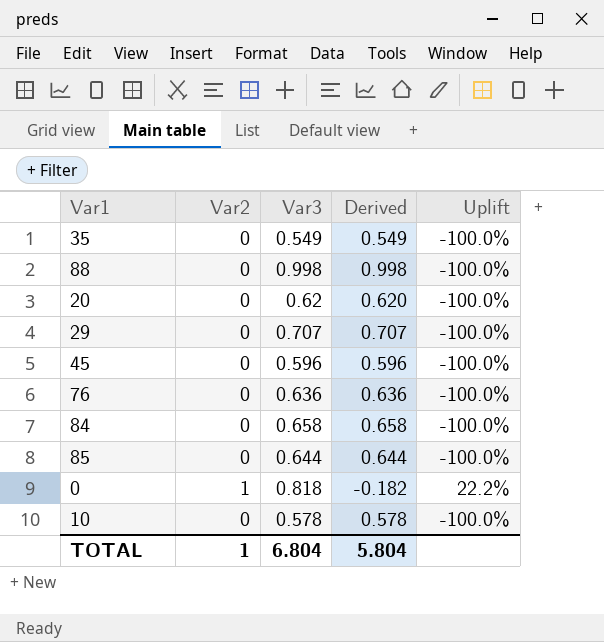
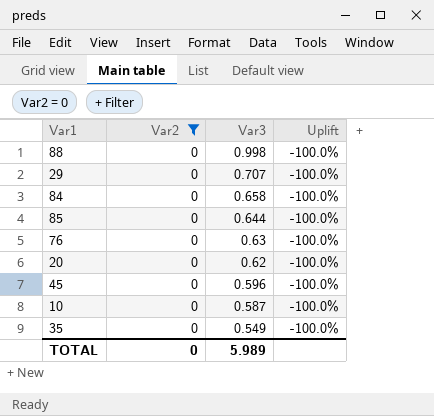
filter: none -> Var2 = 0
row order: none -> Var3 descending
column Derived | formula: [Var3] - [Var2] -> none
76 | Var3: 0.636 -> 0.63
10 | Var3: 0.578 -> 0.587
TOTAL | Var2: 1 -> 0
TOTAL | Var3: 6.804 -> 5.989

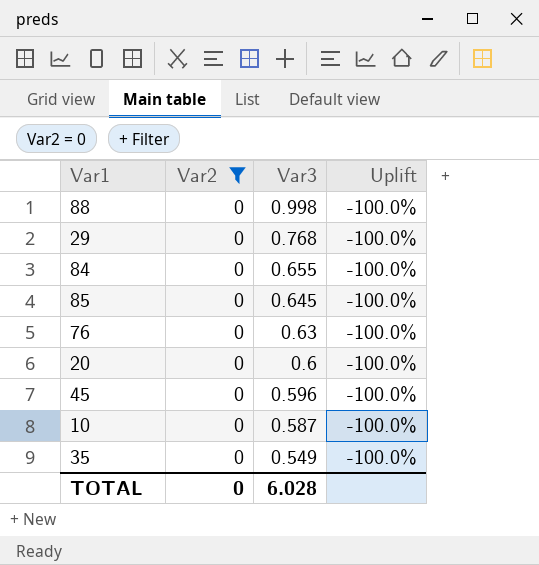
29 | Var3: 0.707 -> 0.768
84 | Var3: 0.658 -> 0.655
85 | Var3: 0.644 -> 0.645
20 | Var3: 0.62 -> 0.6
TOTAL | Var3: 5.989 -> 6.028

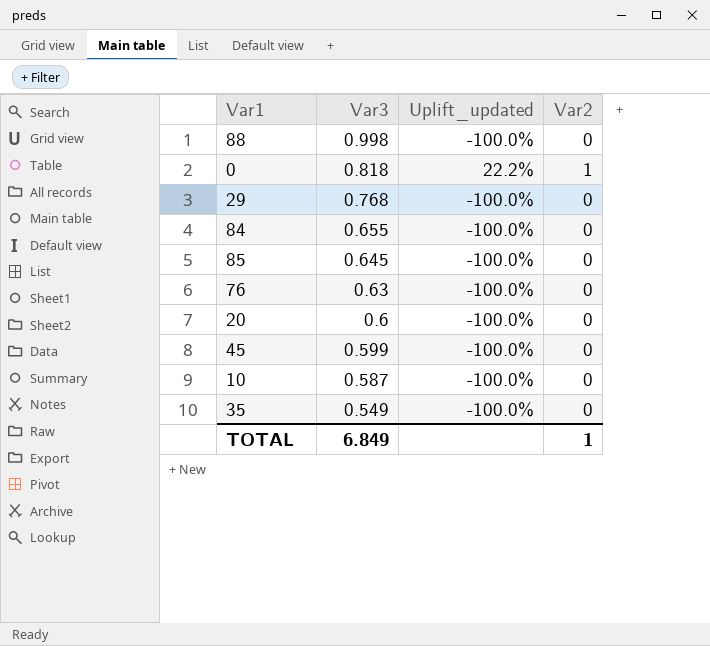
filter: Var2 = 0 -> none
column name: Uplift -> Uplift_updated
column Var2 | position: 2 -> 4
45 | Var3: 0.596 -> 0.599
TOTAL | Var3: 6.028 -> 6.849
TOTAL | Var2: 0 -> 1

